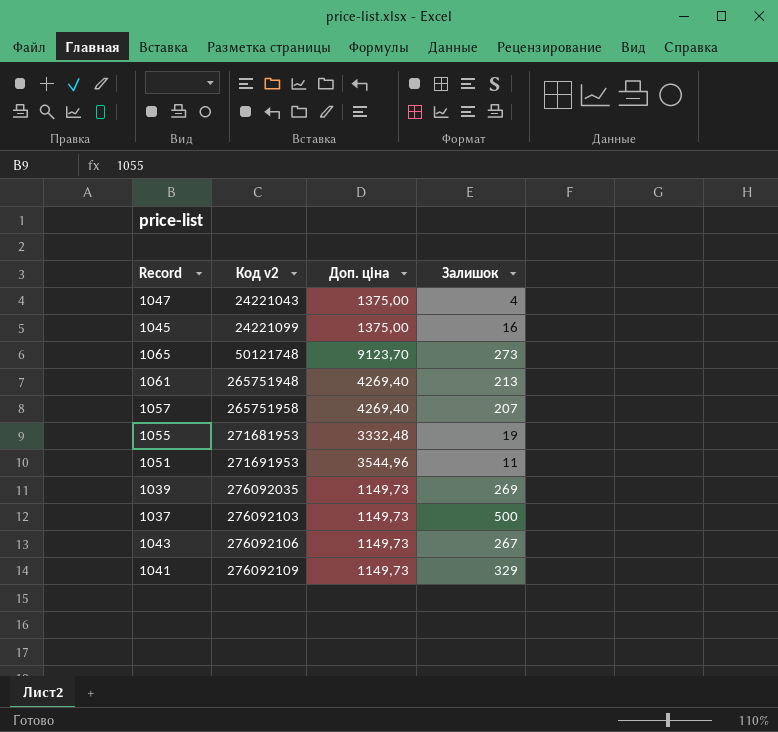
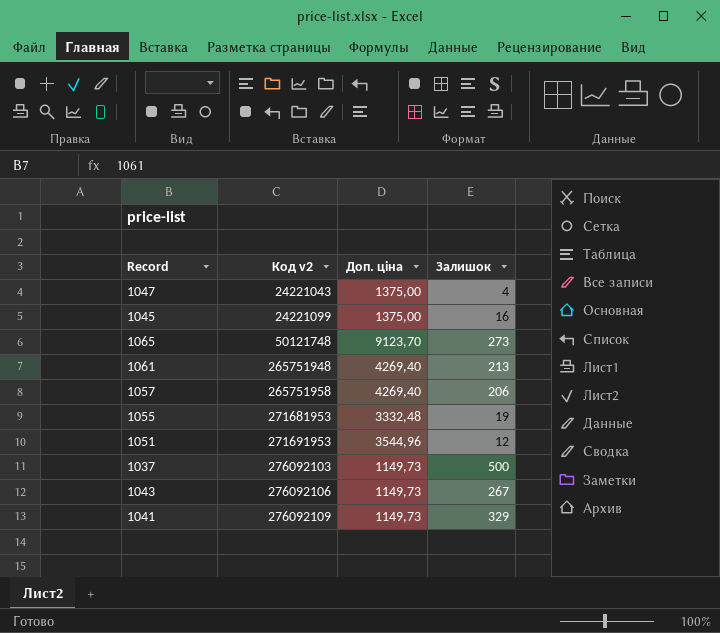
row 1039: 276092035 | 1149,73 | 269 -> none
1057 | Залишок: 207 -> 206
1051 | Залишок: 11 -> 12

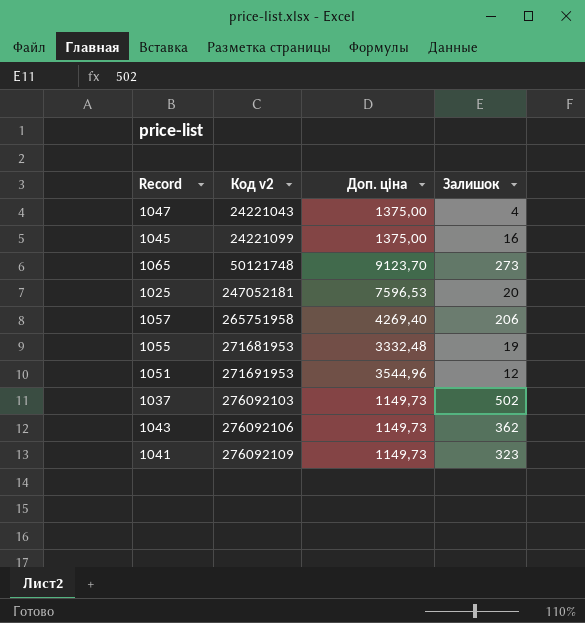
row 1061: 265751948 | 4269,40 | 213 -> none
row 1025: none -> 247052181 | 7596,53 | 20
1037 | Залишок: 500 -> 502
1043 | Залишок: 267 -> 362
1041 | Залишок: 329 -> 323

